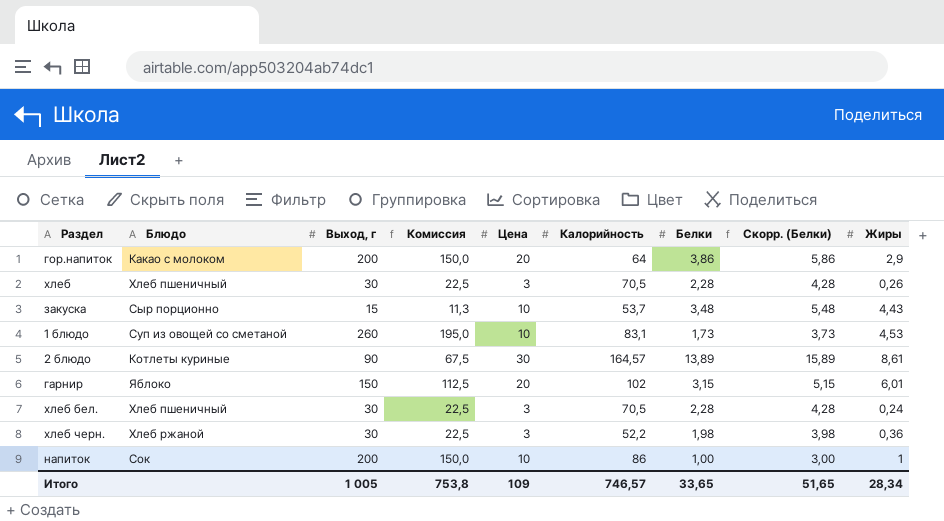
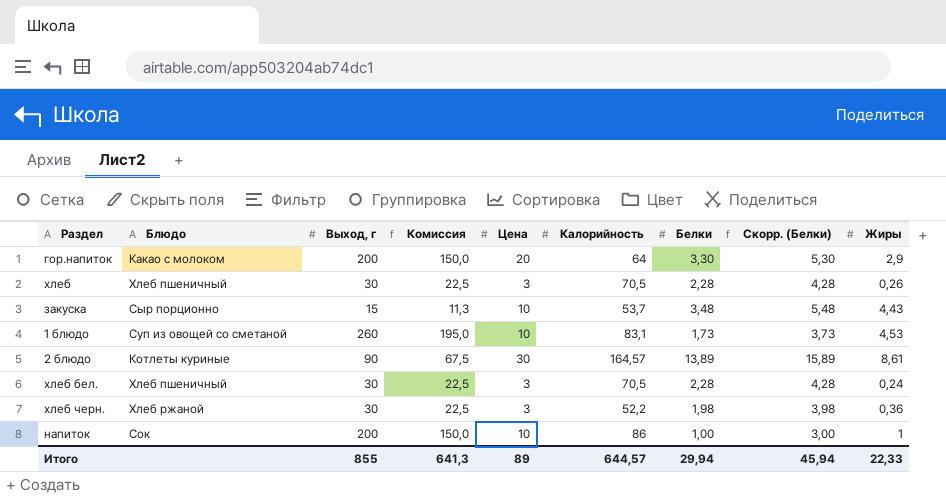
row гарнир: Яблоко | 150 | 112,5 | 20 | 102 | 3,15 | 5,15 | 6,01 -> none
гор.напиток | Белки: 3,86 -> 3,30
гор.напиток | Скорр. (Белки): 5,86 -> 5,30
Итого | Выход, г: 1 005 -> 855
Итого | Комиссия: 753,8 -> 641,3
Итого | Цена: 109 -> 89
Итого | Калорийность: 746,57 -> 644,57
Итого | Белки: 33,65 -> 29,94
Итого | Скорр. (Белки): 51,65 -> 45,94
Итого | Жиры: 28,34 -> 22,33

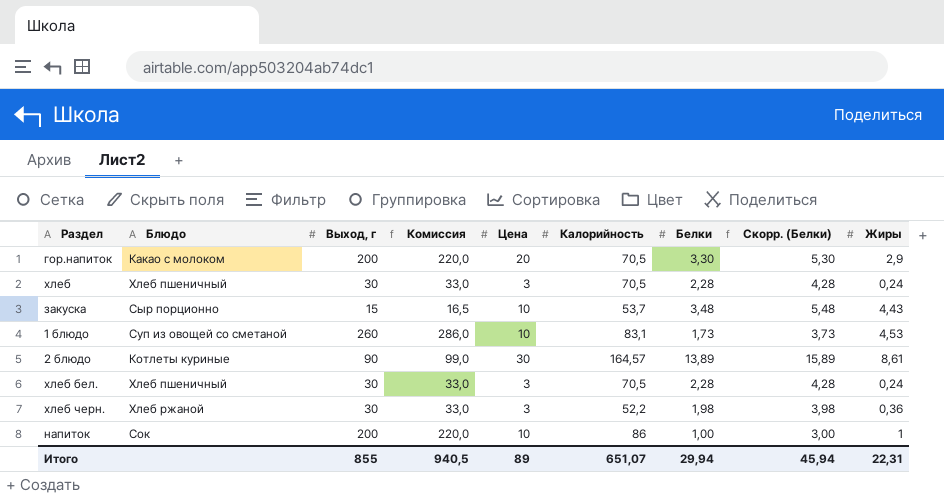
column Комиссия | formula: [Выход, г] * 0,75 -> [Выход, г] * 1,1
гор.напиток | Калорийность: 64 -> 70,5
хлеб | Жиры: 0,26 -> 0,24
Итого | Комиссия: 641,3 -> 940,5
Итого | Калорийность: 644,57 -> 651,07
Итого | Жиры: 22,33 -> 22,31

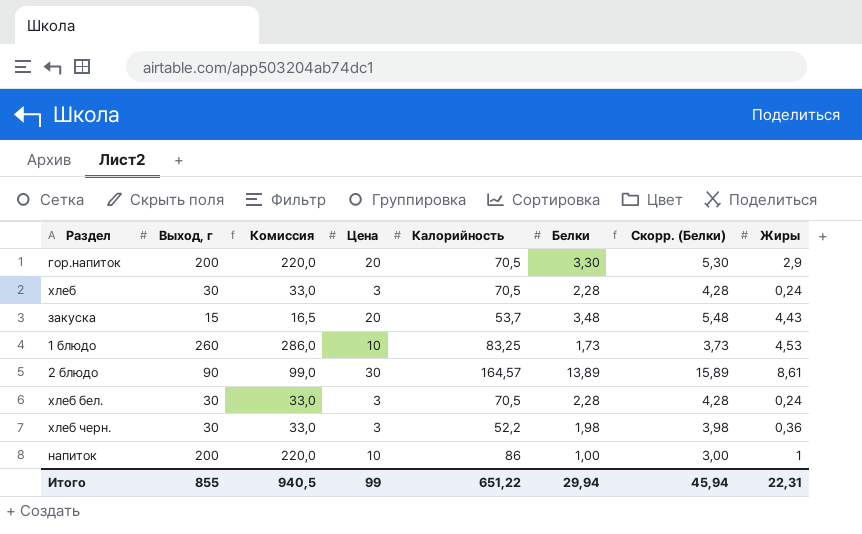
column Блюдо | position: 2 -> none
закуска | Цена: 10 -> 20
1 блюдо | Калорийность: 83,1 -> 83,25
Итого | Цена: 89 -> 99
Итого | Калорийность: 651,07 -> 651,22

